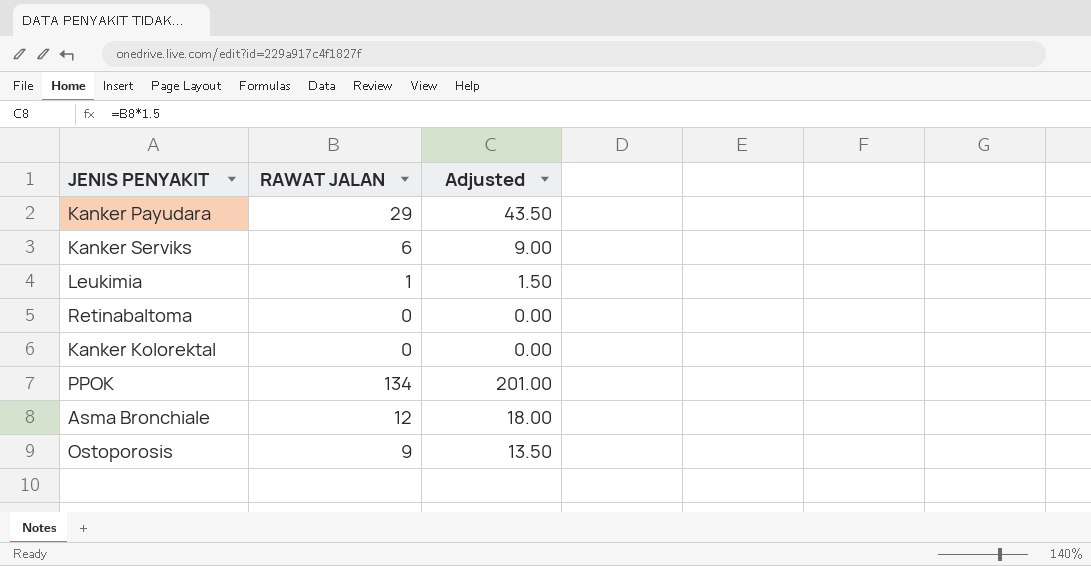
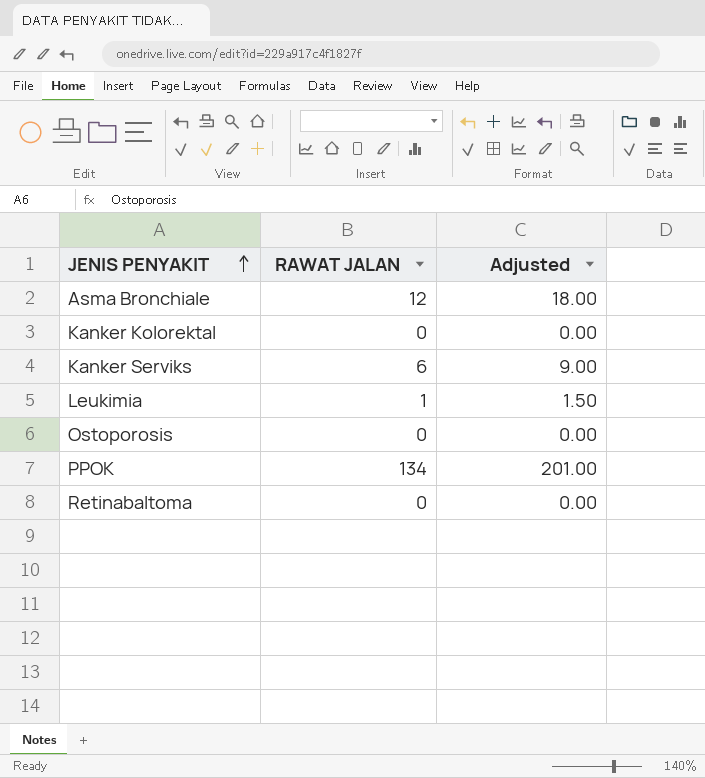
row order: none -> JENIS PENYAKIT ascending
row Kanker Payudara: 29 | 43.50 -> none
Ostoporosis | RAWAT JALAN: 9 -> 0
Ostoporosis | Adjusted: 13.50 -> 0.00

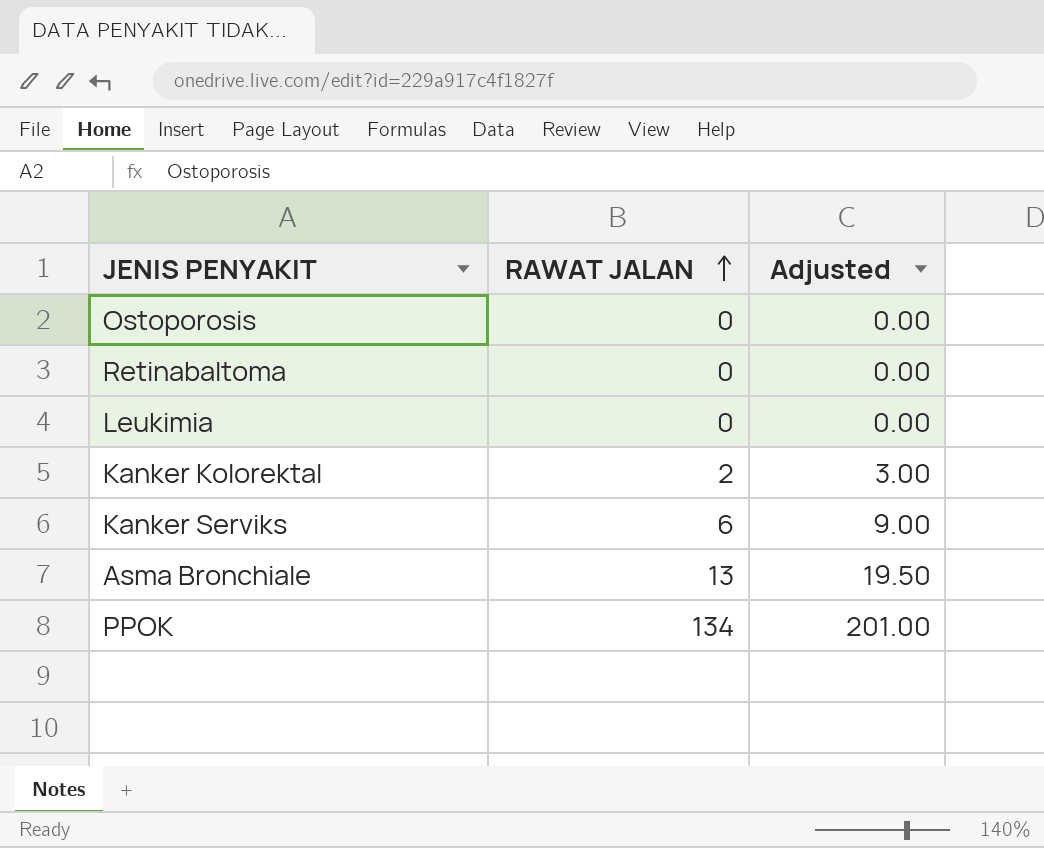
row order: JENIS PENYAKIT ascending -> RAWAT JALAN ascending
Leukimia | RAWAT JALAN: 1 -> 0
Leukimia | Adjusted: 1.50 -> 0.00
Kanker Kolorektal | RAWAT JALAN: 0 -> 2
Kanker Kolorektal | Adjusted: 0.00 -> 3.00
Asma Bronchiale | RAWAT JALAN: 12 -> 13
Asma Bronchiale | Adjusted: 18.00 -> 19.50

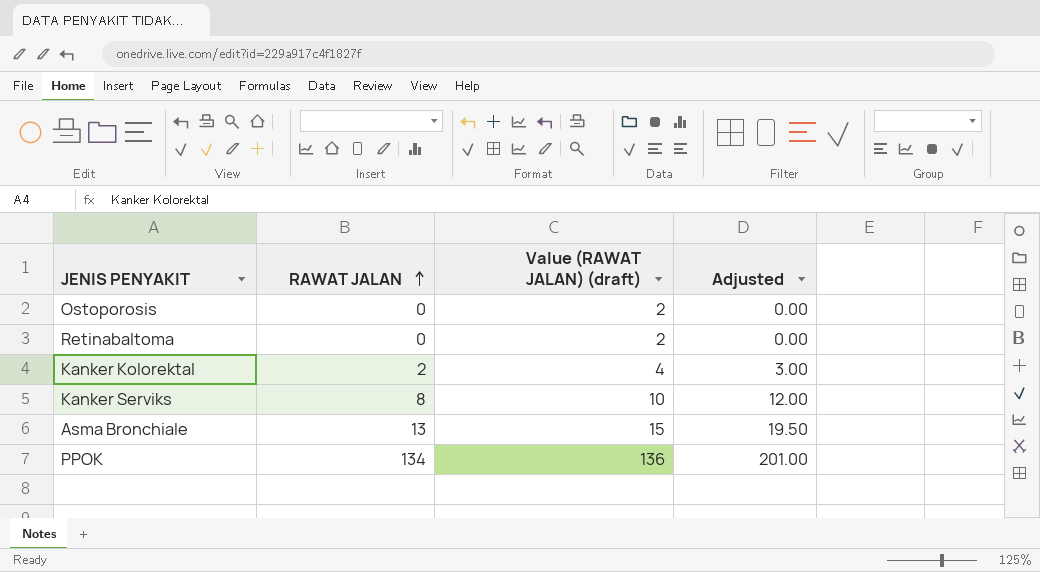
column Value (RAWAT JALAN) (draft) | formula: none -> [RAWAT JALAN] + 2
row Leukimia: 0 | 0.00 -> none
Kanker Serviks | RAWAT JALAN: 6 -> 8
Kanker Serviks | Adjusted: 9.00 -> 12.00

